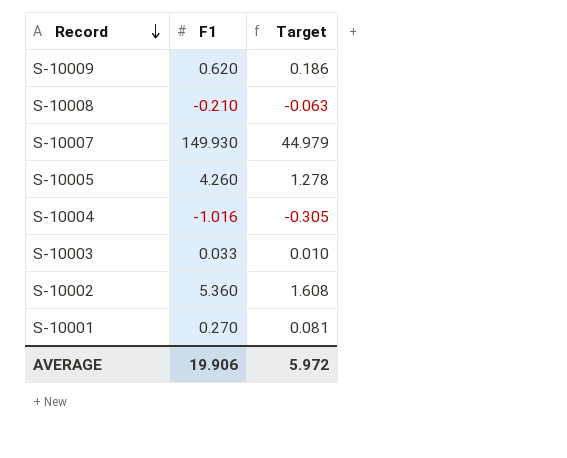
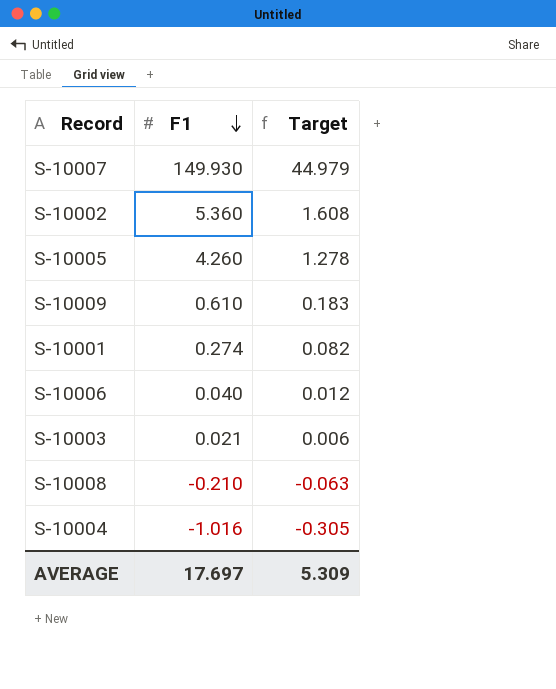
row order: Record descending -> F1 descending
S-10009 | F1: 0.620 -> 0.610
S-10009 | Target: 0.186 -> 0.183
S-10001 | F1: 0.270 -> 0.274
S-10001 | Target: 0.081 -> 0.082
row S-10006: none -> 0.040 | 0.012
S-10003 | F1: 0.033 -> 0.021
S-10003 | Target: 0.010 -> 0.006
AVERAGE | F1: 19.906 -> 17.697
AVERAGE | Target: 5.972 -> 5.309

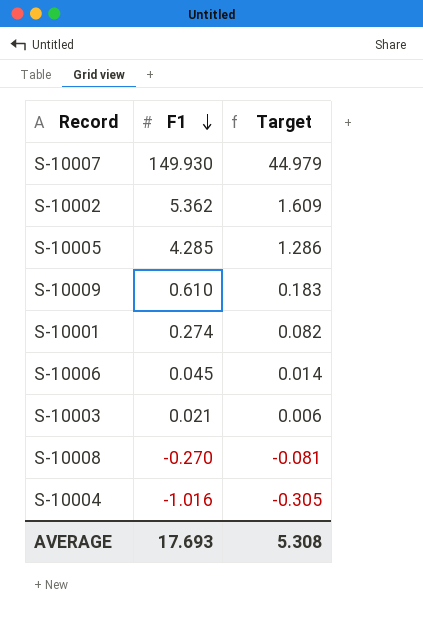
S-10002 | F1: 5.360 -> 5.362
S-10002 | Target: 1.608 -> 1.609
S-10005 | F1: 4.260 -> 4.285
S-10005 | Target: 1.278 -> 1.286
S-10006 | F1: 0.040 -> 0.045
S-10006 | Target: 0.012 -> 0.014
S-10008 | F1: -0.210 -> -0.270
S-10008 | Target: -0.063 -> -0.081
AVERAGE | F1: 17.697 -> 17.693
AVERAGE | Target: 5.309 -> 5.308

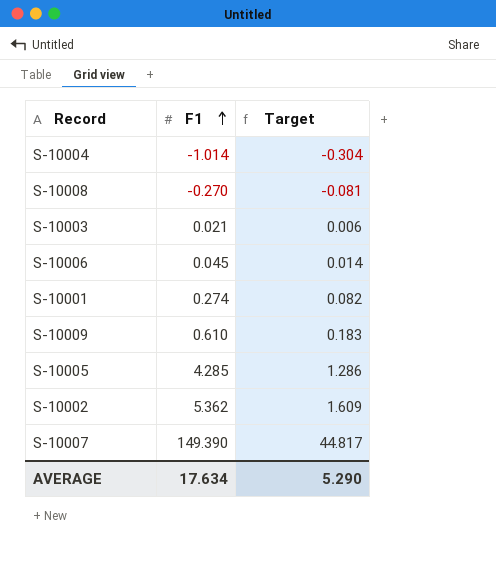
row order: F1 descending -> F1 ascending
S-10004 | F1: -1.016 -> -1.014
S-10004 | Target: -0.305 -> -0.304
S-10007 | F1: 149.930 -> 149.390
S-10007 | Target: 44.979 -> 44.817
AVERAGE | F1: 17.693 -> 17.634
AVERAGE | Target: 5.308 -> 5.290

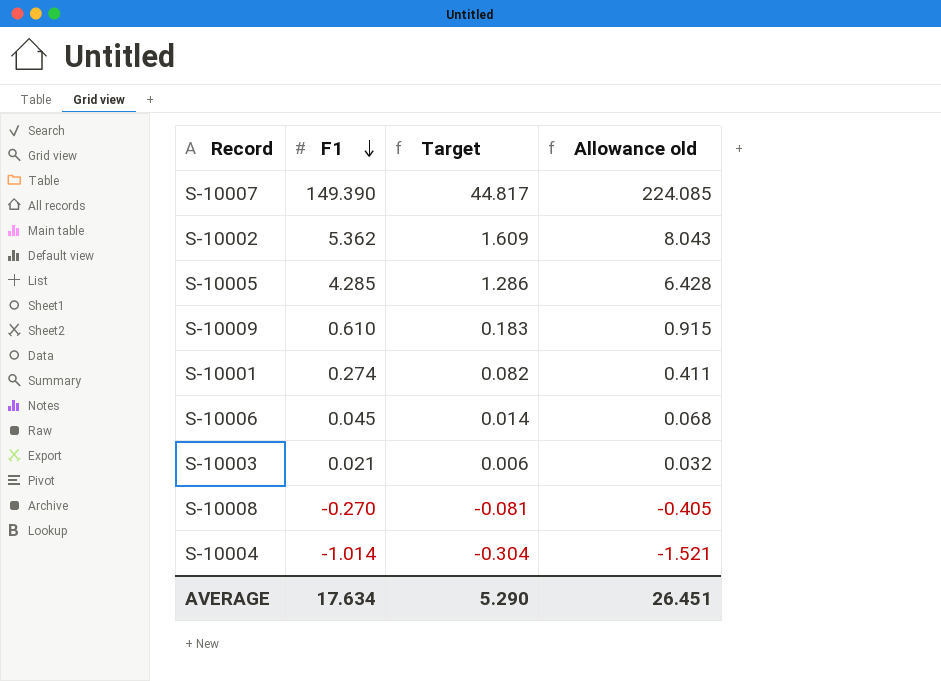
row order: F1 ascending -> F1 descending
column Allowance old | formula: none -> [F1] * 1.5

